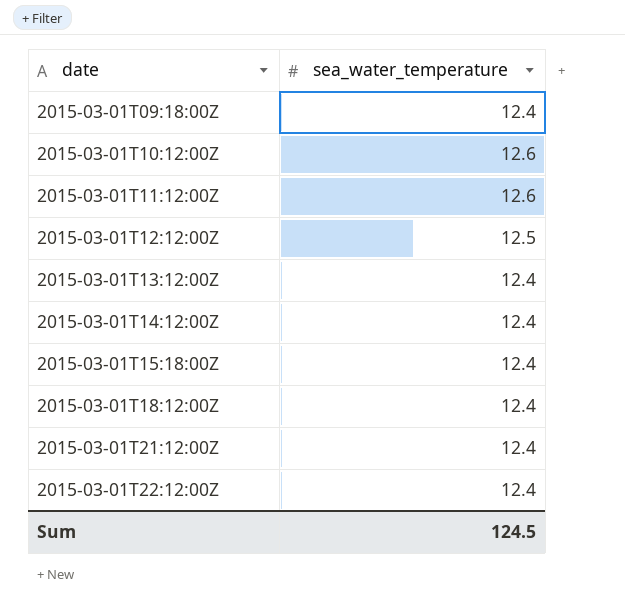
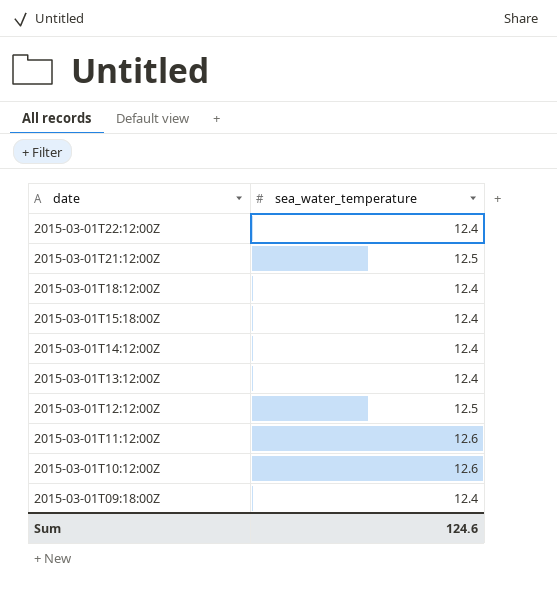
row order: date ascending -> date descending
2015-03-01T21:12:00Z | sea_water_temperature: 12.4 -> 12.5
Sum | sea_water_temperature: 124.5 -> 124.6

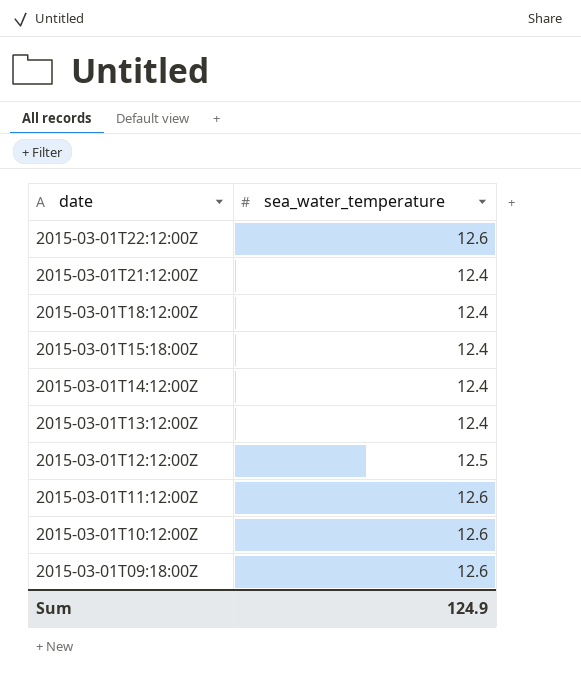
2015-03-01T22:12:00Z | sea_water_temperature: 12.4 -> 12.6
2015-03-01T21:12:00Z | sea_water_temperature: 12.5 -> 12.4
2015-03-01T09:18:00Z | sea_water_temperature: 12.4 -> 12.6
Sum | sea_water_temperature: 124.6 -> 124.9

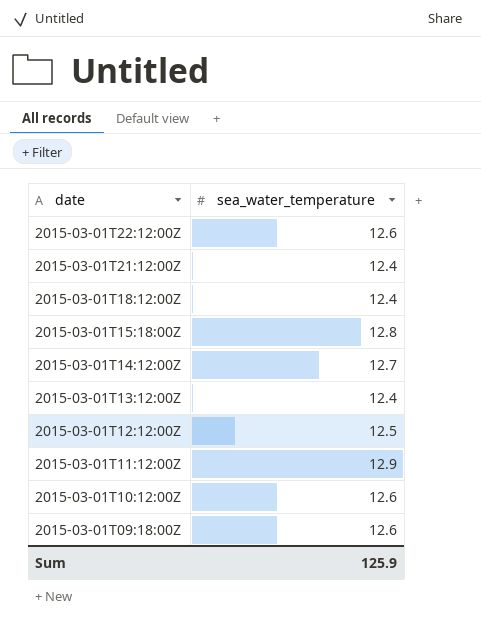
2015-03-01T15:18:00Z | sea_water_temperature: 12.4 -> 12.8
2015-03-01T14:12:00Z | sea_water_temperature: 12.4 -> 12.7
2015-03-01T11:12:00Z | sea_water_temperature: 12.6 -> 12.9
Sum | sea_water_temperature: 124.9 -> 125.9

